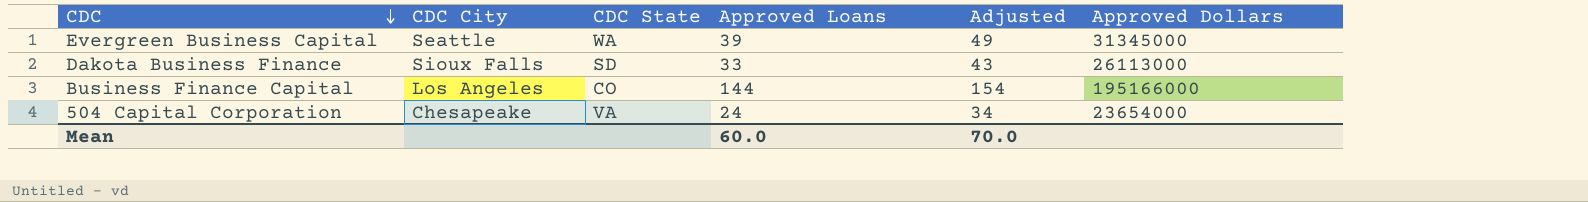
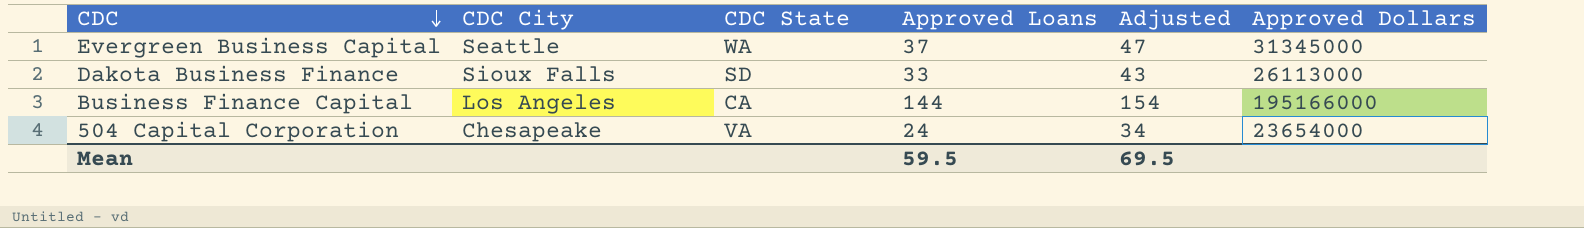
Evergreen Business Capital | Approved Loans: 39 -> 37
Evergreen Business Capital | Adjusted: 49 -> 47
Business Finance Capital | CDC State: CO -> CA
Mean | Approved Loans: 60.0 -> 59.5
Mean | Adjusted: 70.0 -> 69.5

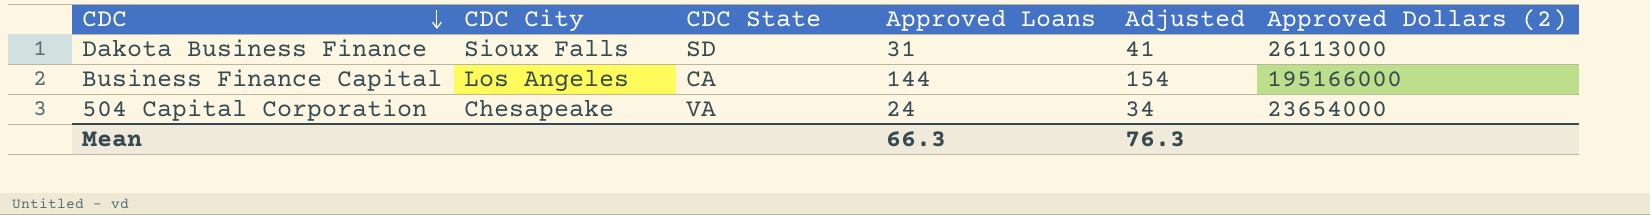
column name: Approved Dollars -> Approved Dollars (2)
row Evergreen Business Capital: Seattle | WA | 37 | 47 | 31345000 -> none
Dakota Business Finance | Approved Loans: 33 -> 31
Dakota Business Finance | Adjusted: 43 -> 41
Mean | Approved Loans: 59.5 -> 66.3
Mean | Adjusted: 69.5 -> 76.3

